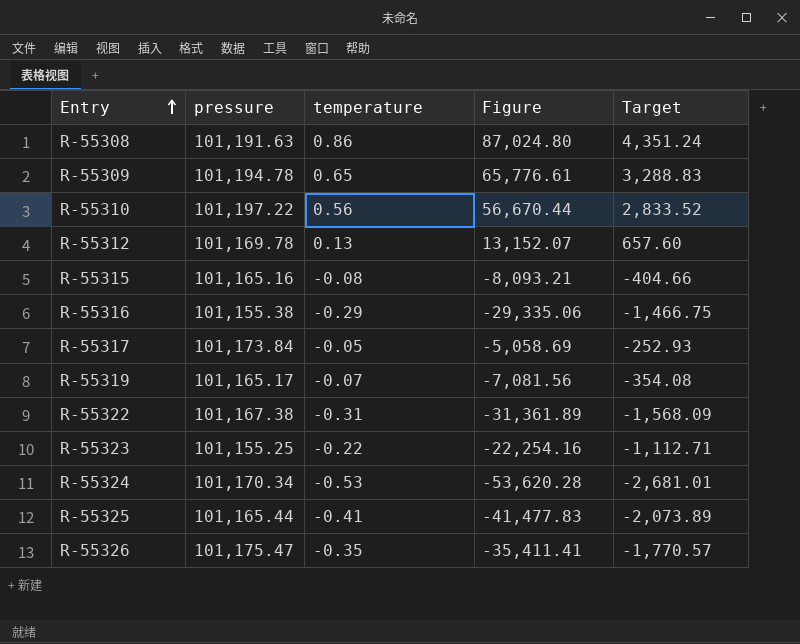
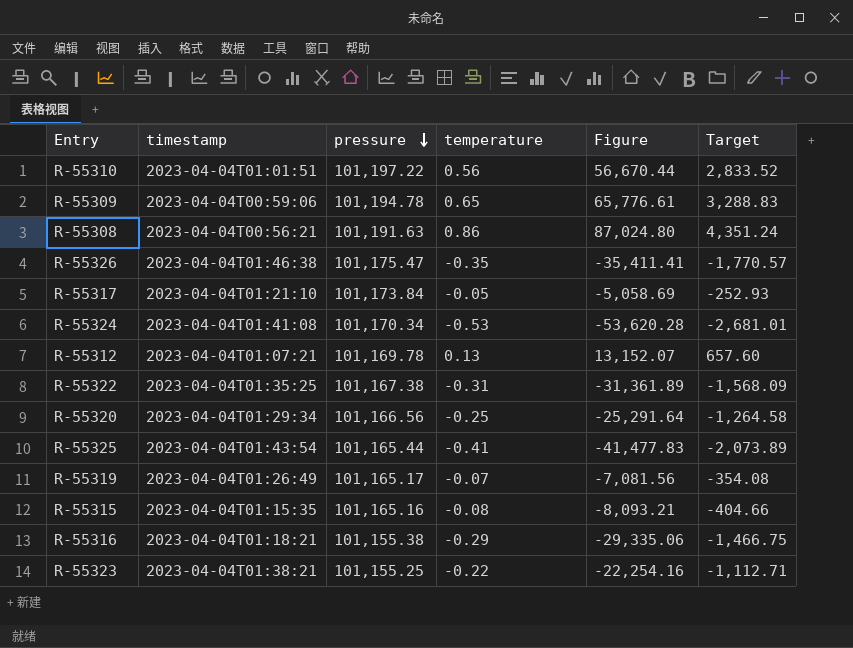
row order: Entry ascending -> pressure descending
column timestamp | position: none -> 2
row R-55320: none -> 2023-04-04T01:29:34 | 101,166.56 | -0.25 | -25,291.64 | -1,264.58

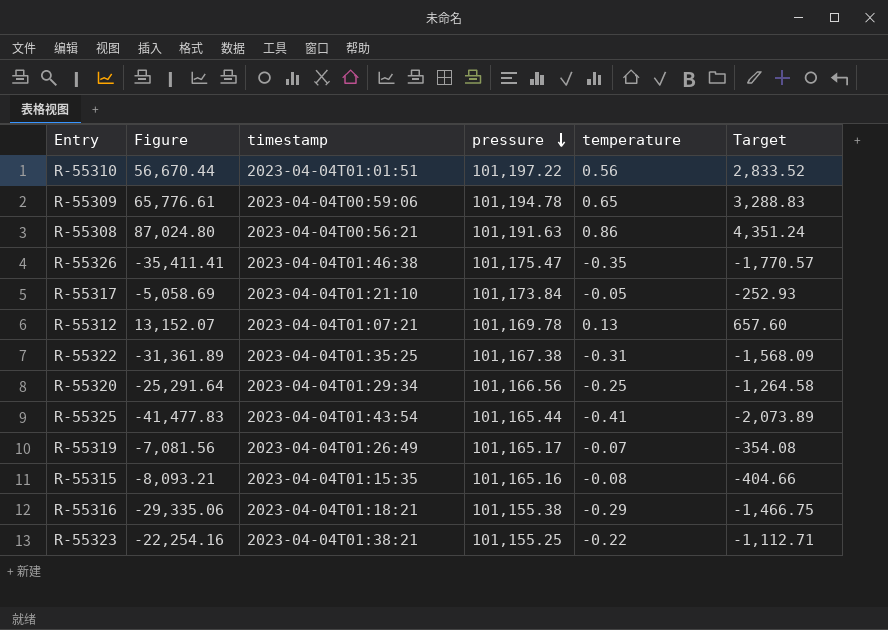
column Figure | position: 5 -> 2
row R-55324: 2023-04-04T01:41:08 | 101,170.34 | -0.53 | -53,620.28 | -2,681.01 -> none

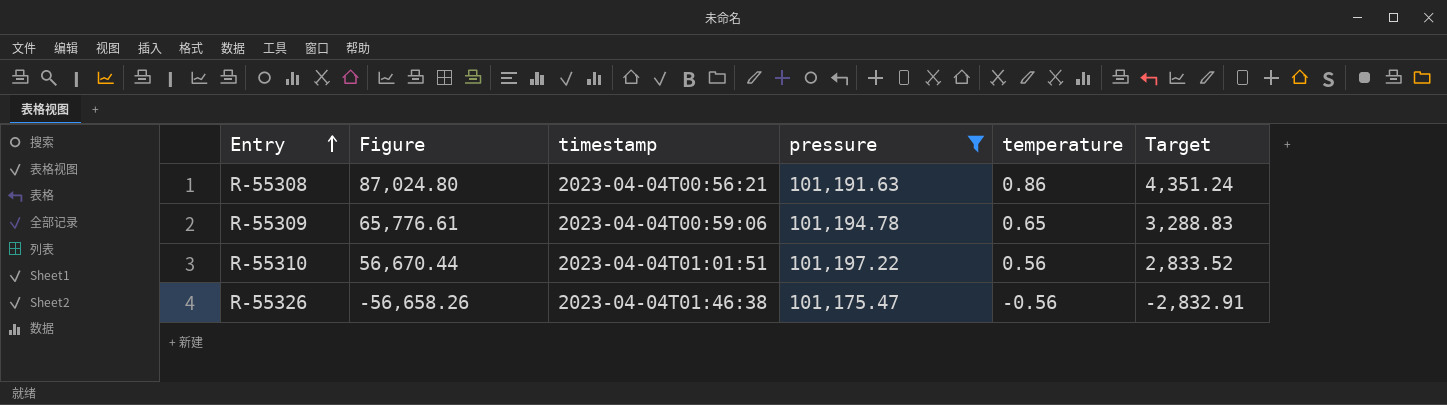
filter: none -> pressure >= 101,175.47
row order: pressure descending -> Entry ascending
R-55326 | Figure: -35,411.41 -> -56,658.26
R-55326 | temperature: -0.35 -> -0.56
R-55326 | Target: -1,770.57 -> -2,832.91

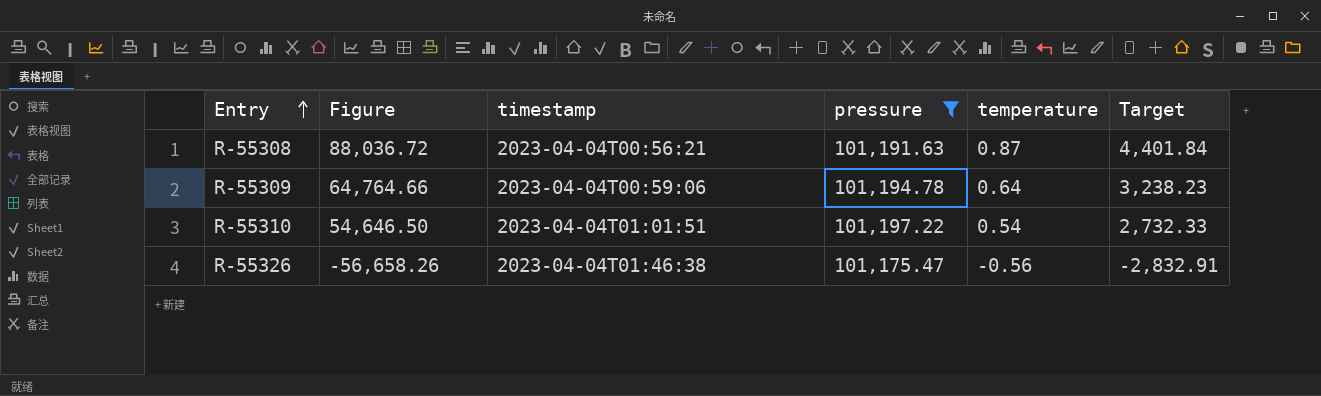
R-55308 | Figure: 87,024.80 -> 88,036.72
R-55308 | temperature: 0.86 -> 0.87
R-55308 | Target: 4,351.24 -> 4,401.84
R-55309 | Figure: 65,776.61 -> 64,764.66
R-55309 | temperature: 0.65 -> 0.64
R-55309 | Target: 3,288.83 -> 3,238.23
R-55310 | Figure: 56,670.44 -> 54,646.50
R-55310 | temperature: 0.56 -> 0.54
R-55310 | Target: 2,833.52 -> 2,732.33

